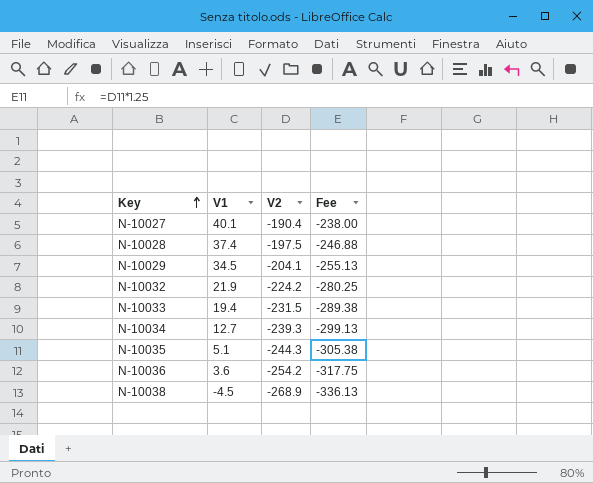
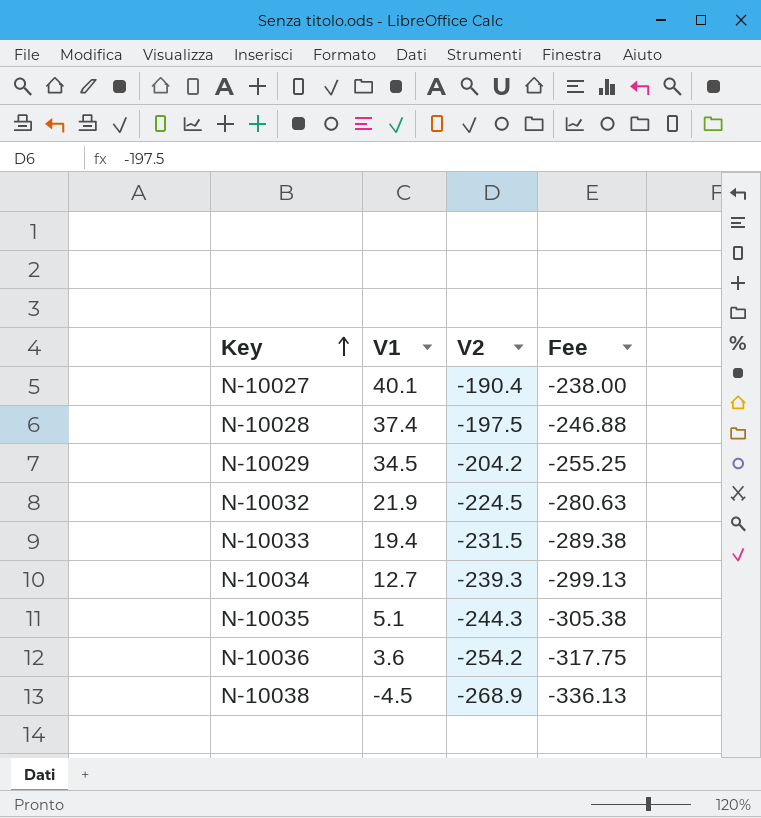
N-10029 | V2: -204.1 -> -204.2
N-10029 | Fee: -255.13 -> -255.25
N-10032 | V2: -224.2 -> -224.5
N-10032 | Fee: -280.25 -> -280.63

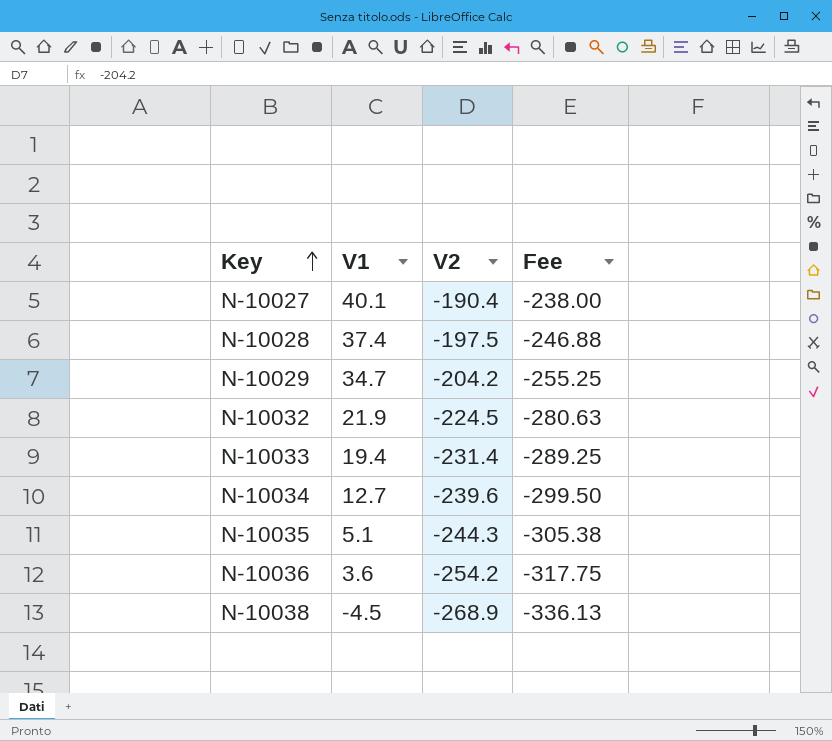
N-10029 | V1: 34.5 -> 34.7
N-10033 | V2: -231.5 -> -231.4
N-10033 | Fee: -289.38 -> -289.25
N-10034 | V2: -239.3 -> -239.6
N-10034 | Fee: -299.13 -> -299.50

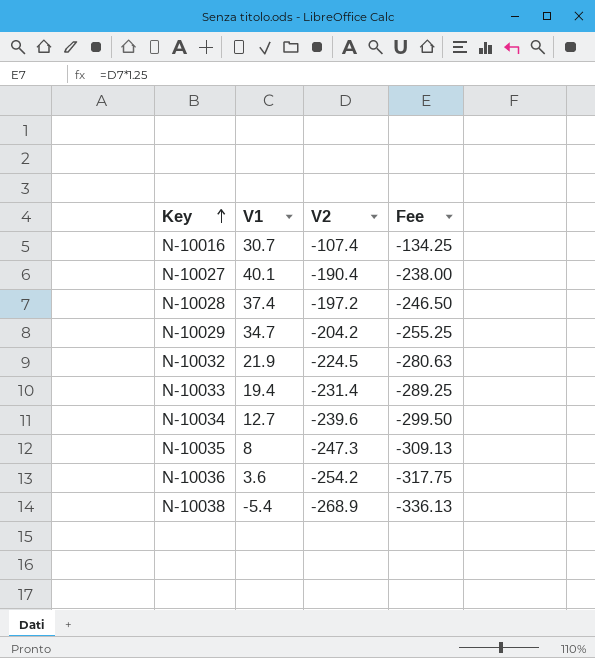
row N-10016: none -> 30.7 | -107.4 | -134.25
N-10028 | V2: -197.5 -> -197.2
N-10028 | Fee: -246.88 -> -246.50
N-10035 | V1: 5.1 -> 8
N-10035 | V2: -244.3 -> -247.3
N-10035 | Fee: -305.38 -> -309.13
N-10038 | V1: -4.5 -> -5.4

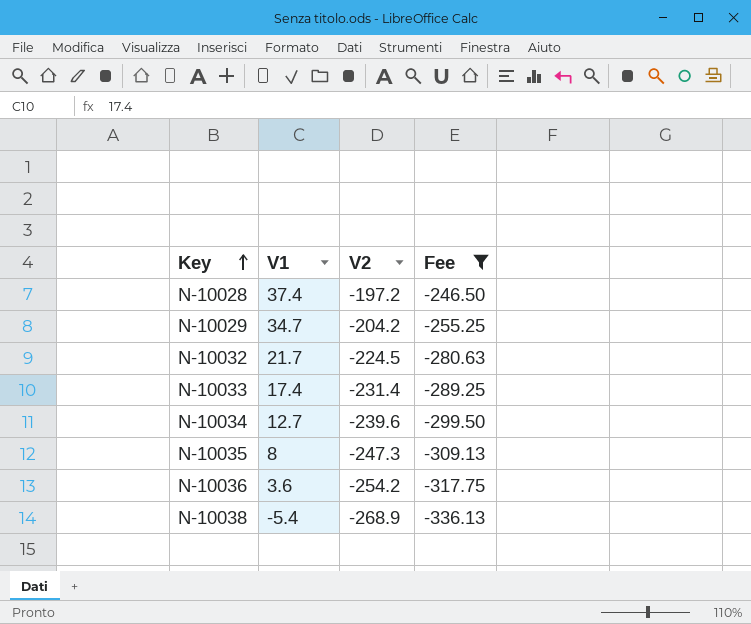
filter: none -> Fee <= -246.50
N-10032 | V1: 21.9 -> 21.7
N-10033 | V1: 19.4 -> 17.4

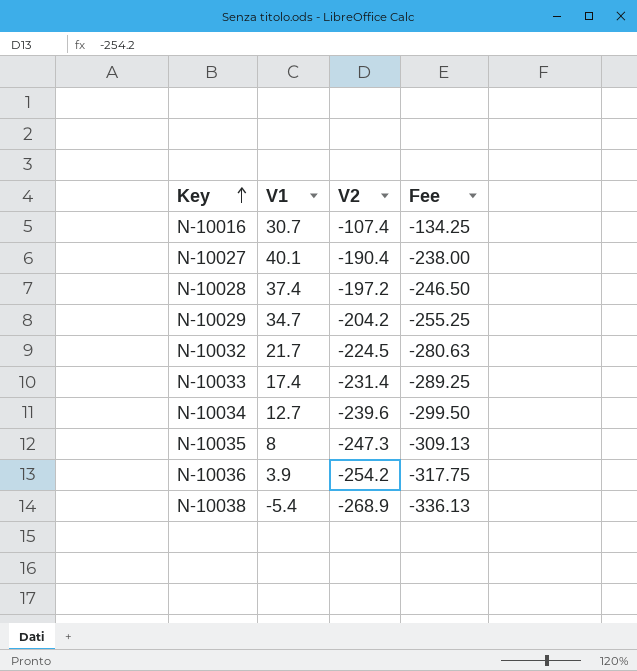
filter: Fee <= -246.50 -> none
N-10036 | V1: 3.6 -> 3.9

